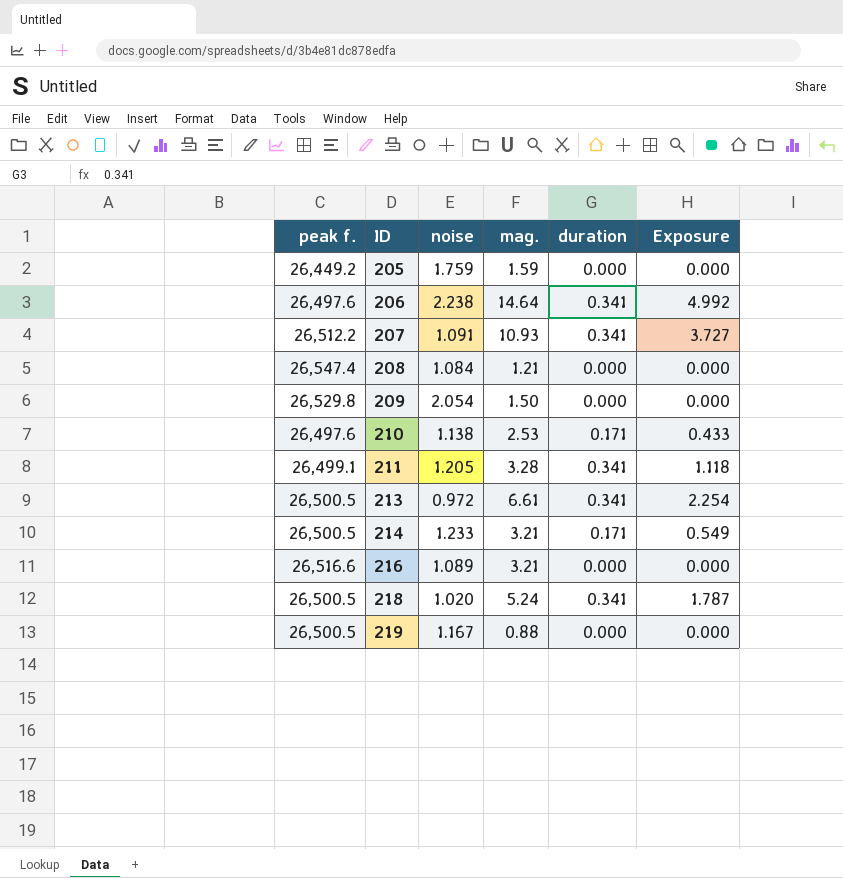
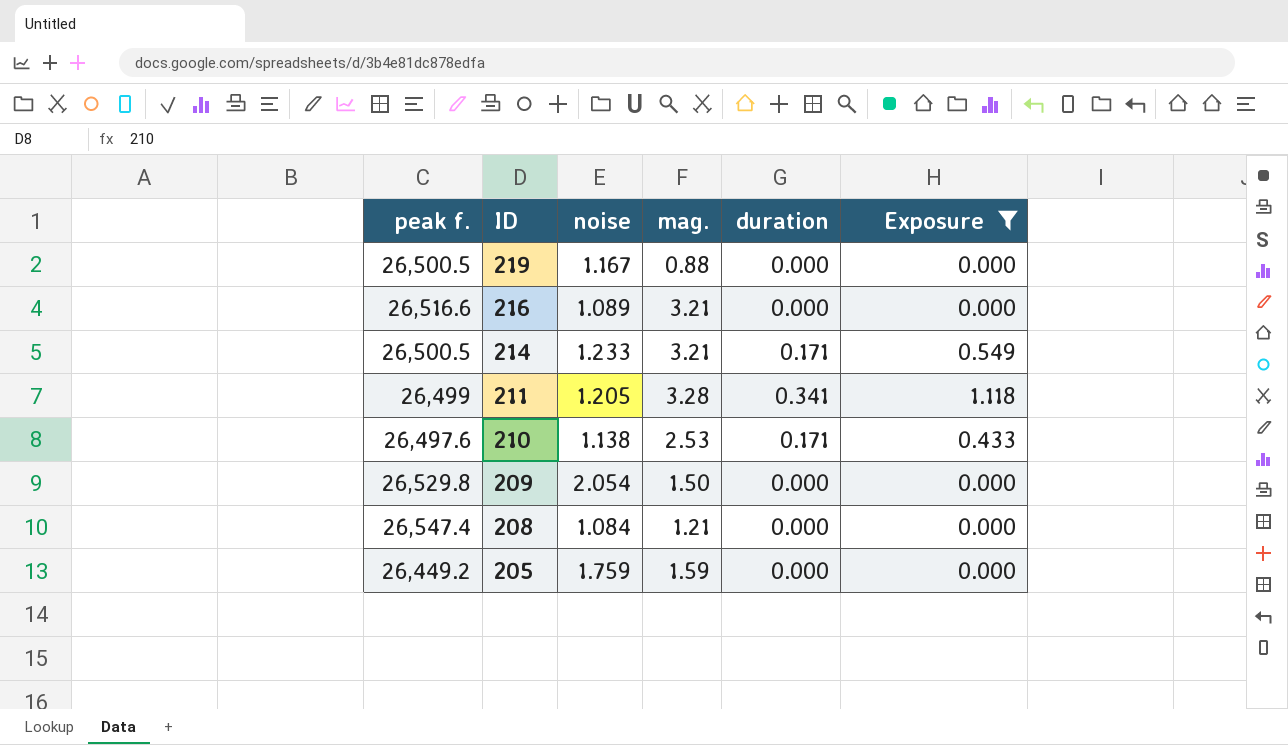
filter: none -> Exposure <= 1.118
row order: ID ascending -> ID descending
211 | peak f.: 26,499.1 -> 26,499

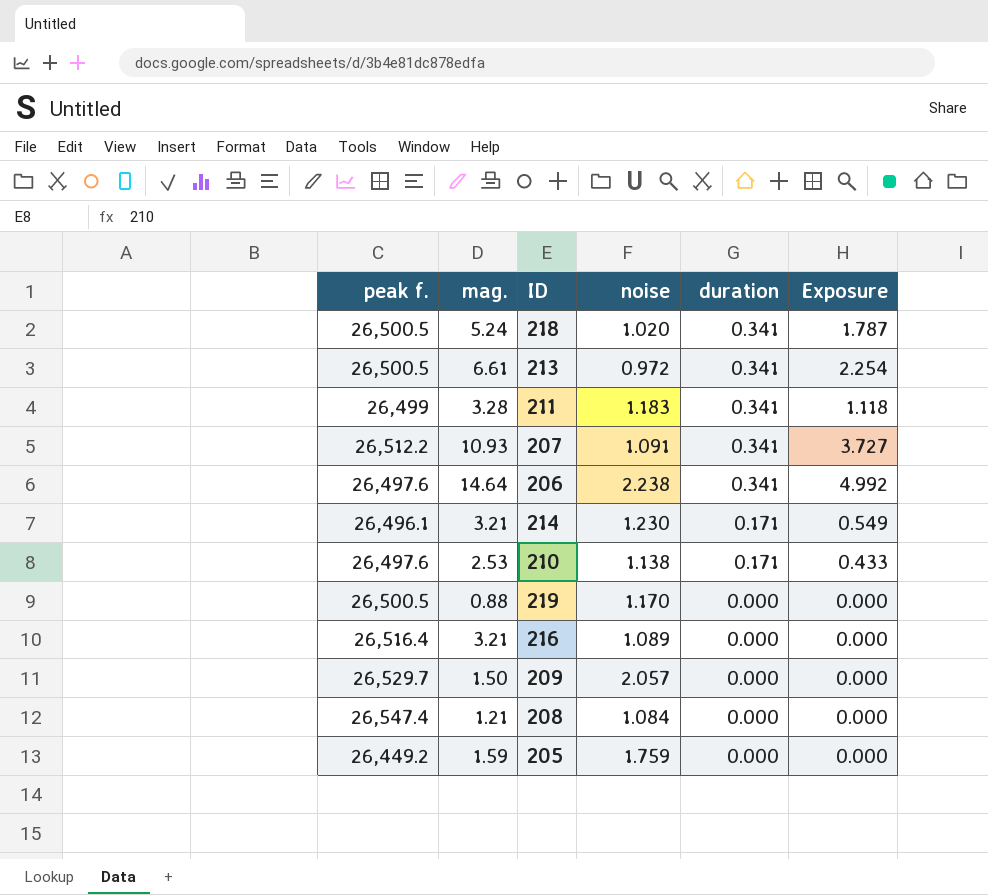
filter: Exposure <= 1.118 -> none
row order: ID descending -> duration descending
column mag. | position: 4 -> 2
211 | noise: 1.205 -> 1.183
214 | peak f.: 26,500.5 -> 26,496.1
214 | noise: 1.233 -> 1.230
219 | noise: 1.167 -> 1.170
216 | peak f.: 26,516.6 -> 26,516.4
209 | peak f.: 26,529.8 -> 26,529.7
209 | noise: 2.054 -> 2.057

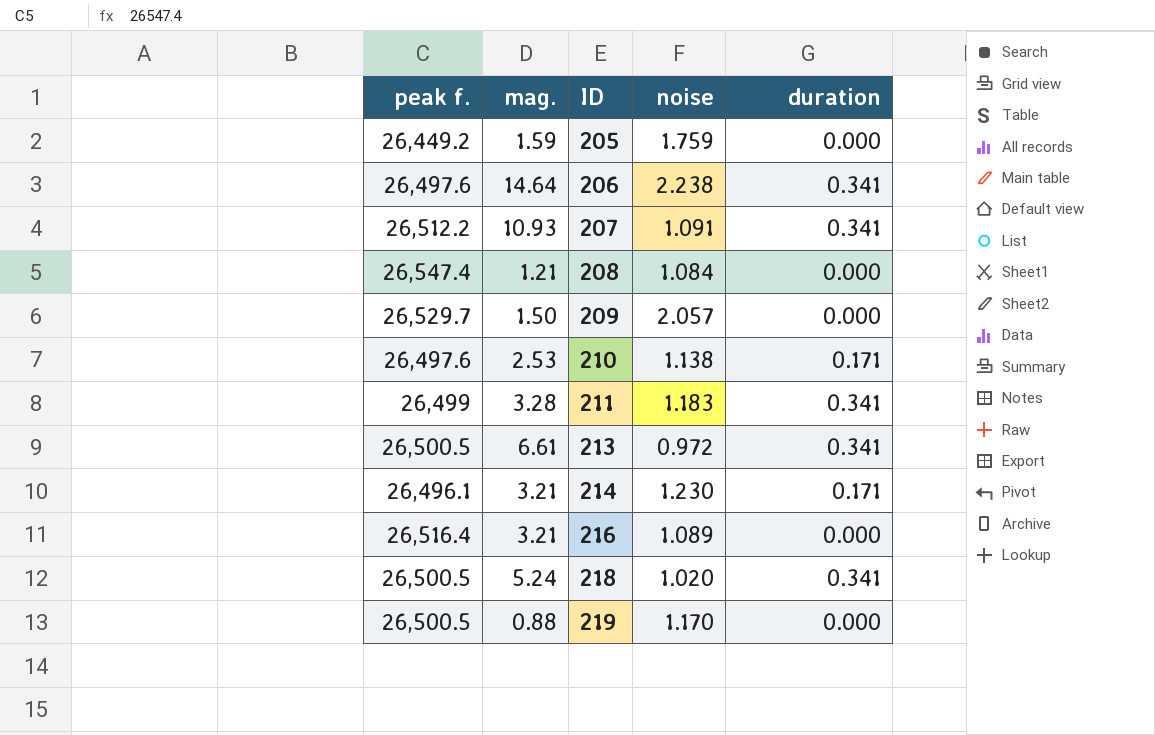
row order: duration descending -> ID ascending
column Exposure | formula: [mag.] * [duration] -> none

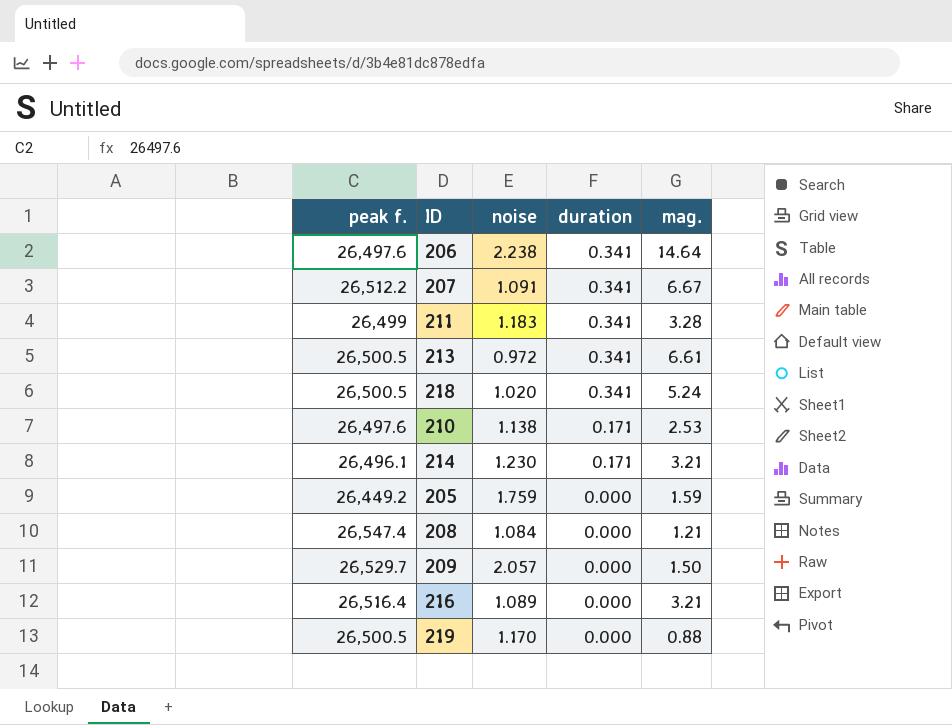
row order: ID ascending -> duration descending
column mag. | position: 2 -> 5
207 | mag.: 10.93 -> 6.67

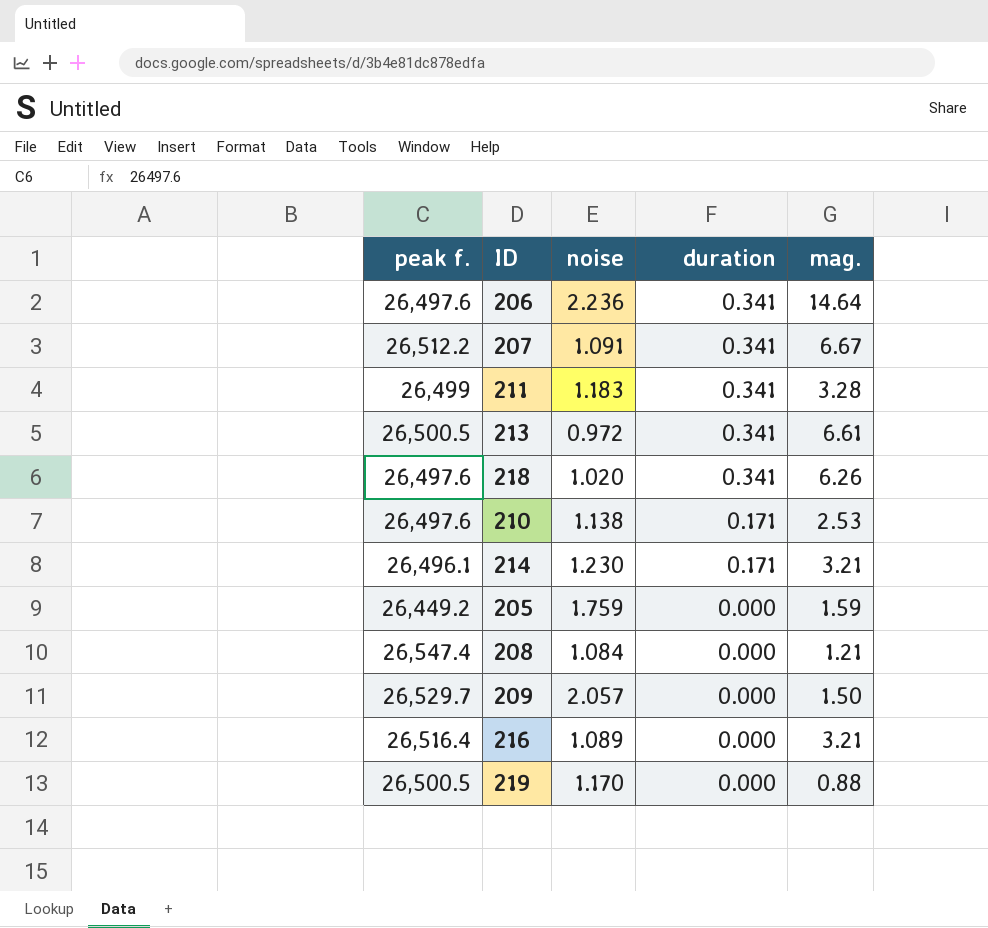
206 | noise: 2.238 -> 2.236
218 | peak f.: 26,500.5 -> 26,497.6
218 | mag.: 5.24 -> 6.26

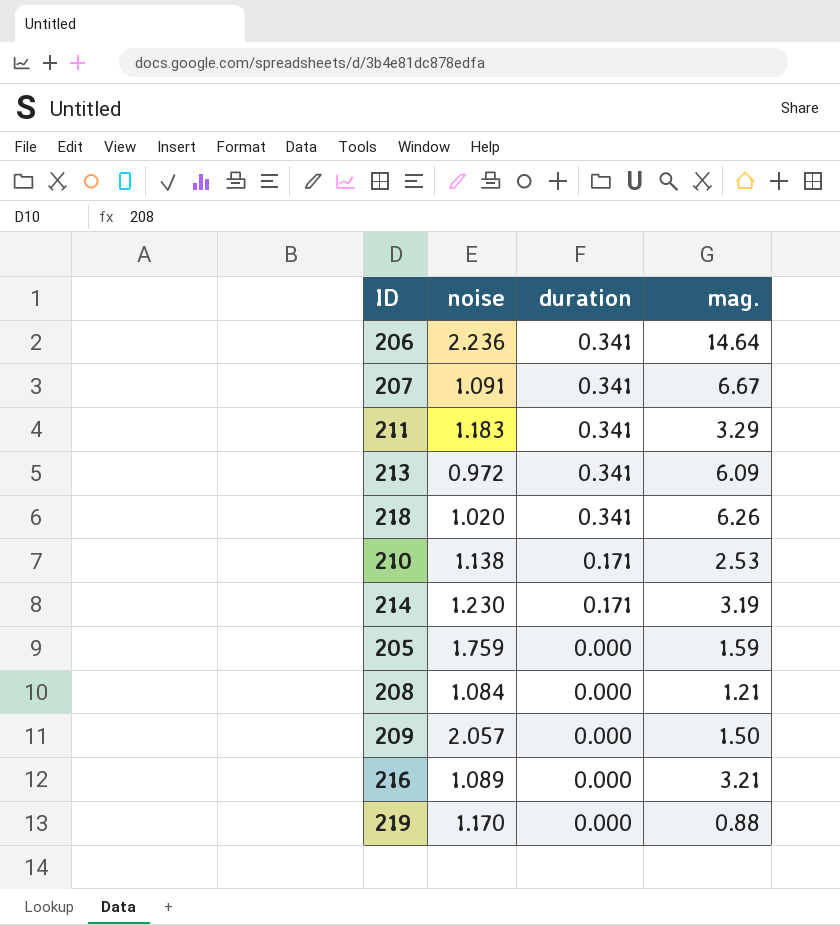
column peak f. | position: 1 -> none
211 | mag.: 3.28 -> 3.29
213 | mag.: 6.61 -> 6.09
214 | mag.: 3.21 -> 3.19

